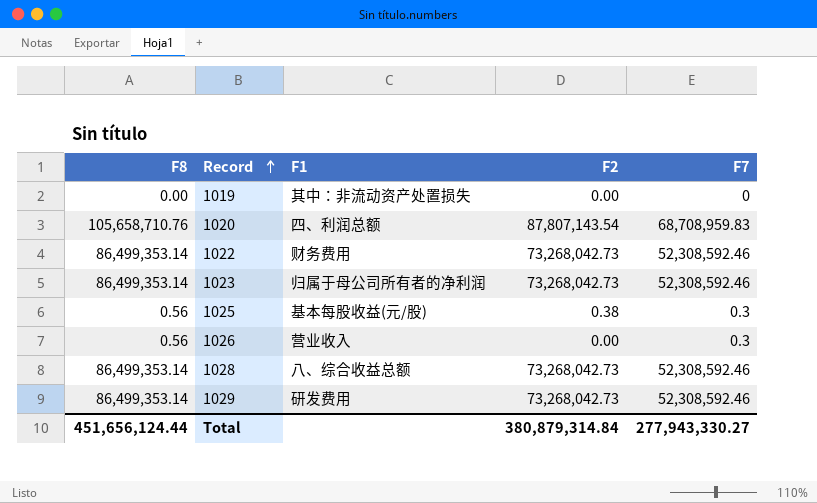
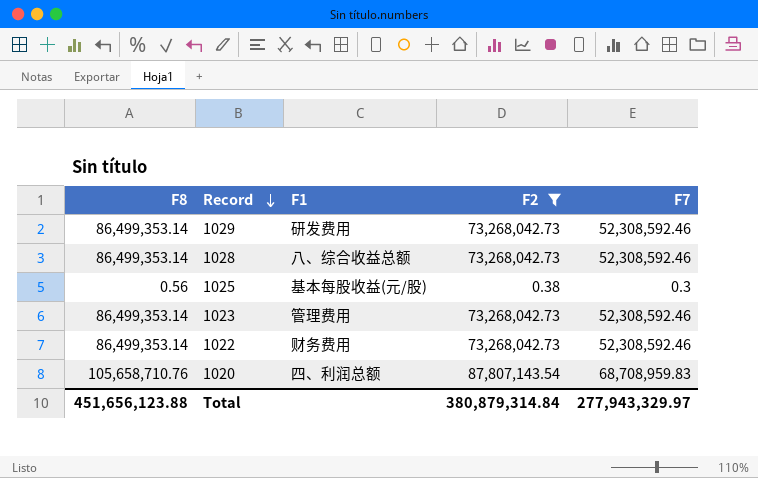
filter: none -> F2 != 0.00
row order: Record ascending -> Record descending
1023 | F1: 归属于母公司所有者的净利润 -> 管理费用
Total | F8: 451,656,124.44 -> 451,656,123.88
Total | F7: 277,943,330.27 -> 277,943,329.97

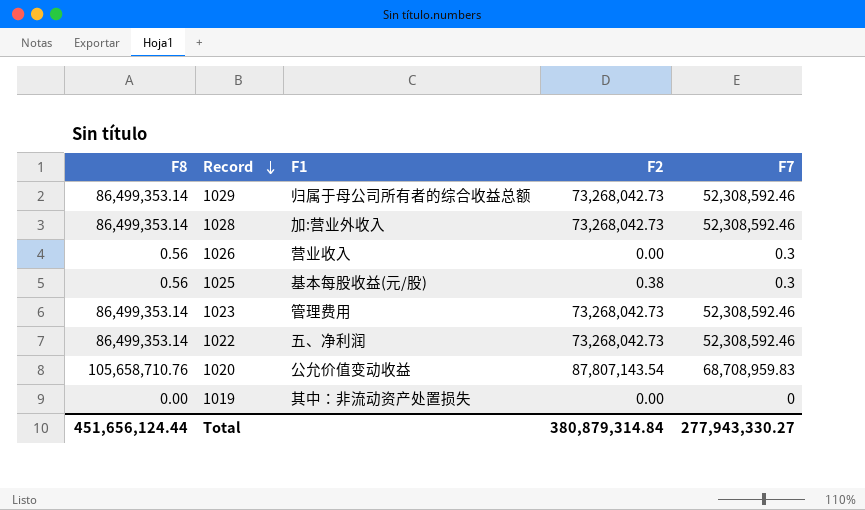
filter: F2 != 0.00 -> none
1029 | F1: 研发费用 -> 归属于母公司所有者的综合收益总额
1028 | F1: 八、综合收益总额 -> 加:营业外收入
1022 | F1: 财务费用 -> 五、净利润
1020 | F1: 四、利润总额 -> 公允价值变动收益
Total | F8: 451,656,123.88 -> 451,656,124.44
Total | F7: 277,943,329.97 -> 277,943,330.27

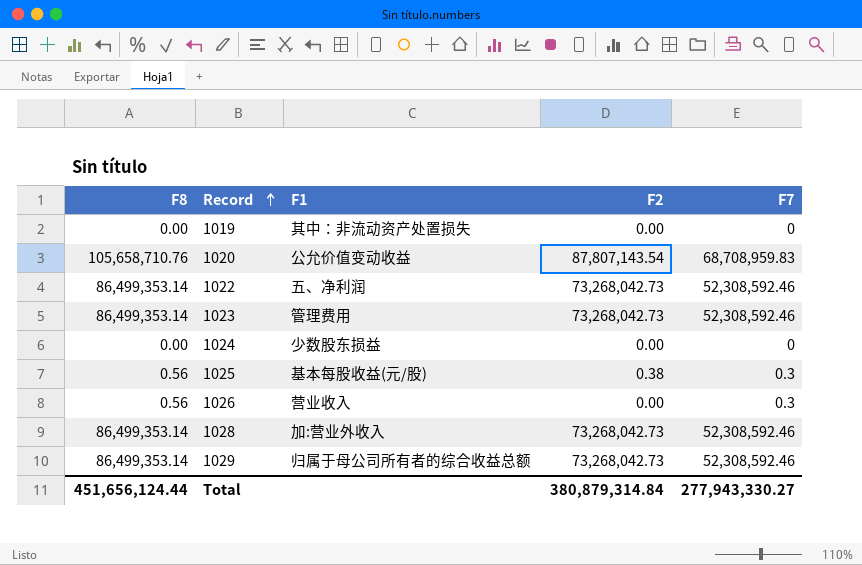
row order: Record descending -> Record ascending
row 1024: none -> 0.00 | 少数股东损益 | 0.00 | 0

